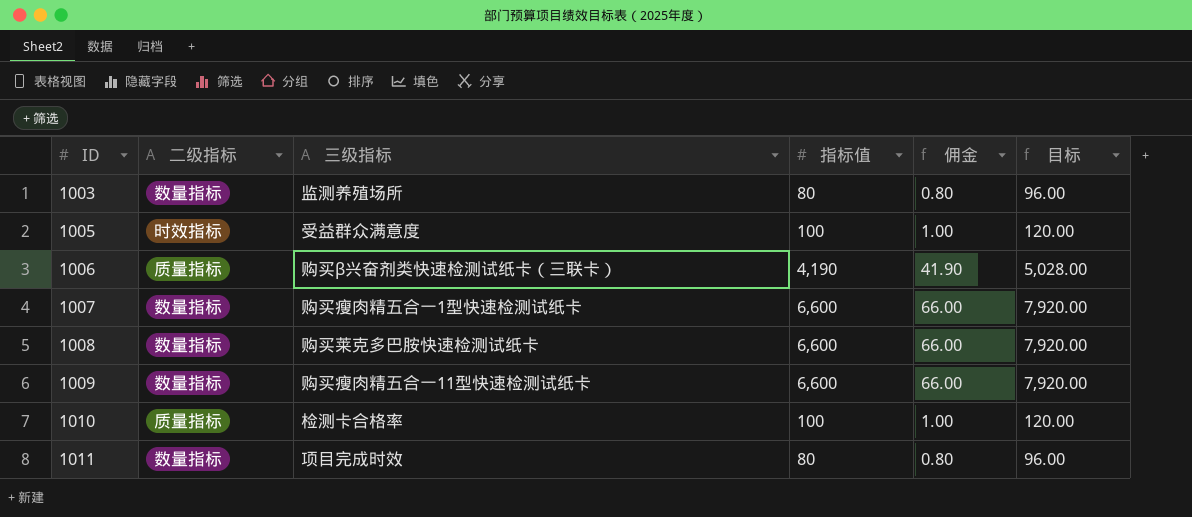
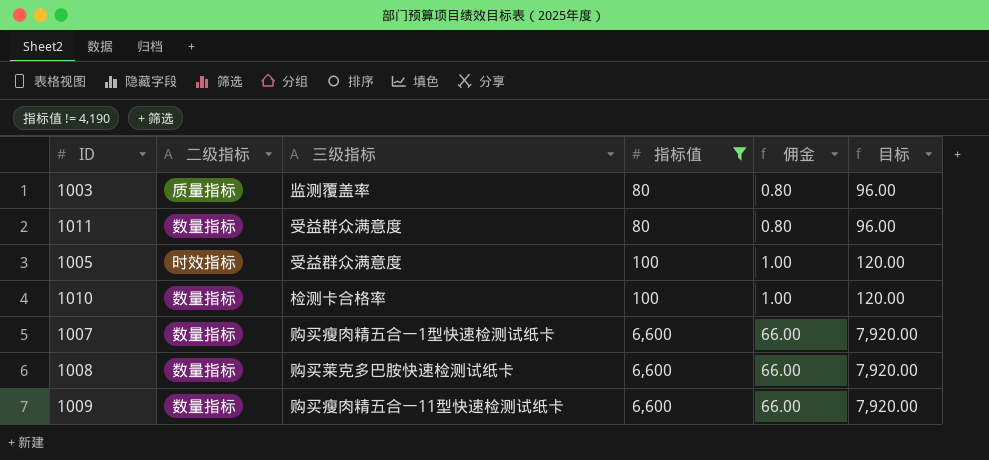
filter: none -> 指标值 != 4,190
row order: ID ascending -> 指标值 ascending
1003 | 二级指标: 数量指标 -> 质量指标
1003 | 三级指标: 监测养殖场所 -> 监测覆盖率
1011 | 三级指标: 项目完成时效 -> 受益群众满意度
1010 | 二级指标: 质量指标 -> 数量指标

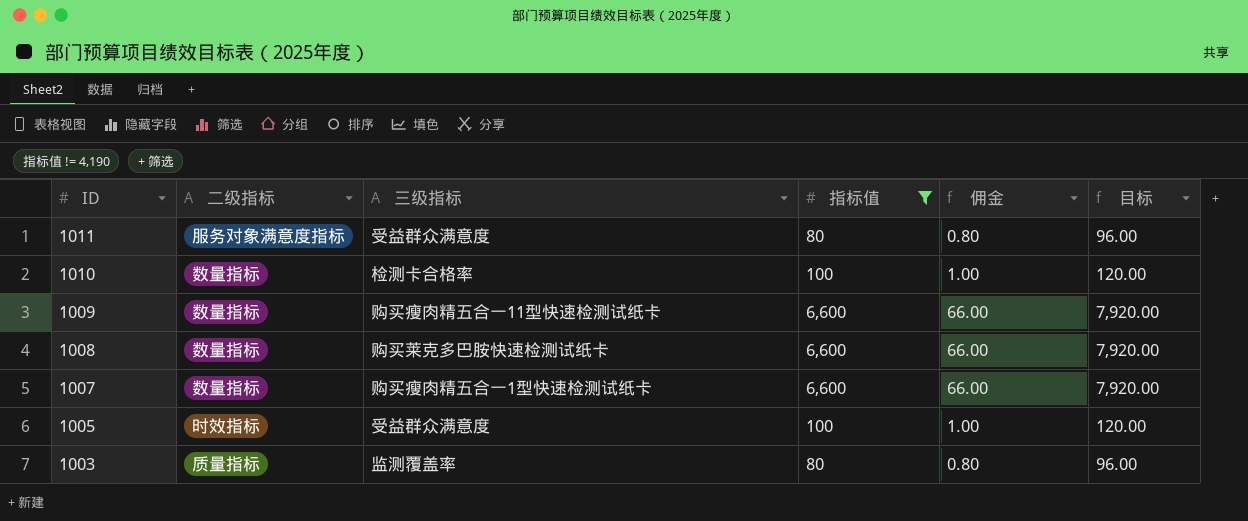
row order: 指标值 ascending -> ID descending
1011 | 二级指标: 数量指标 -> 服务对象满意度指标

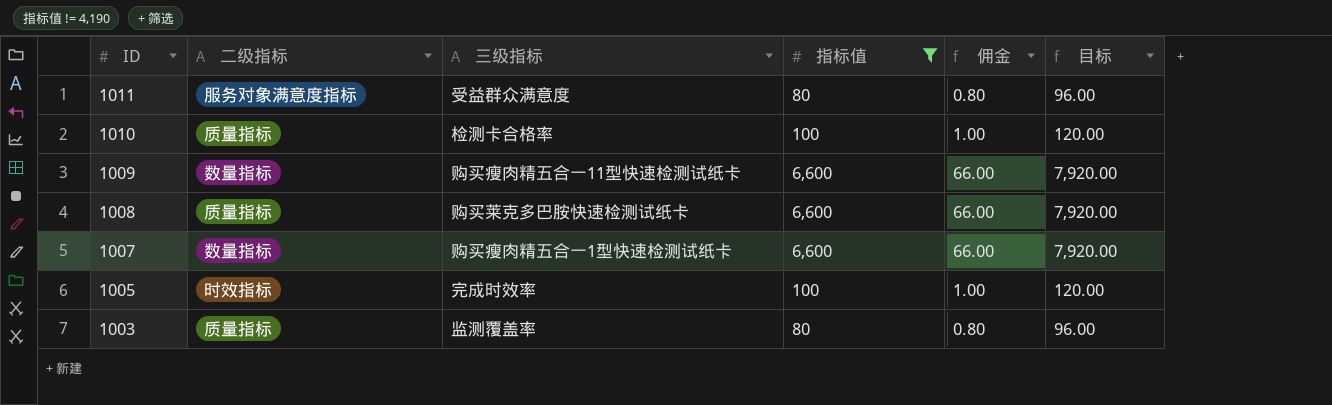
1010 | 二级指标: 数量指标 -> 质量指标
1008 | 二级指标: 数量指标 -> 质量指标
1005 | 三级指标: 受益群众满意度 -> 完成时效率

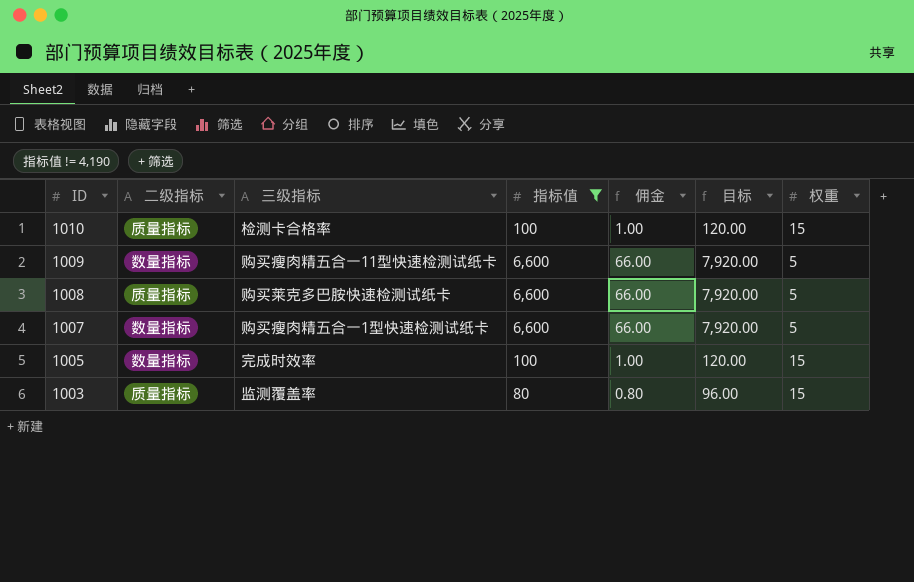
column 权重 | position: none -> 7
row 1011: 服务对象满意度指标 | 受益群众满意度 | 80 | 0.80 | 96.00 -> none
1005 | 二级指标: 时效指标 -> 数量指标

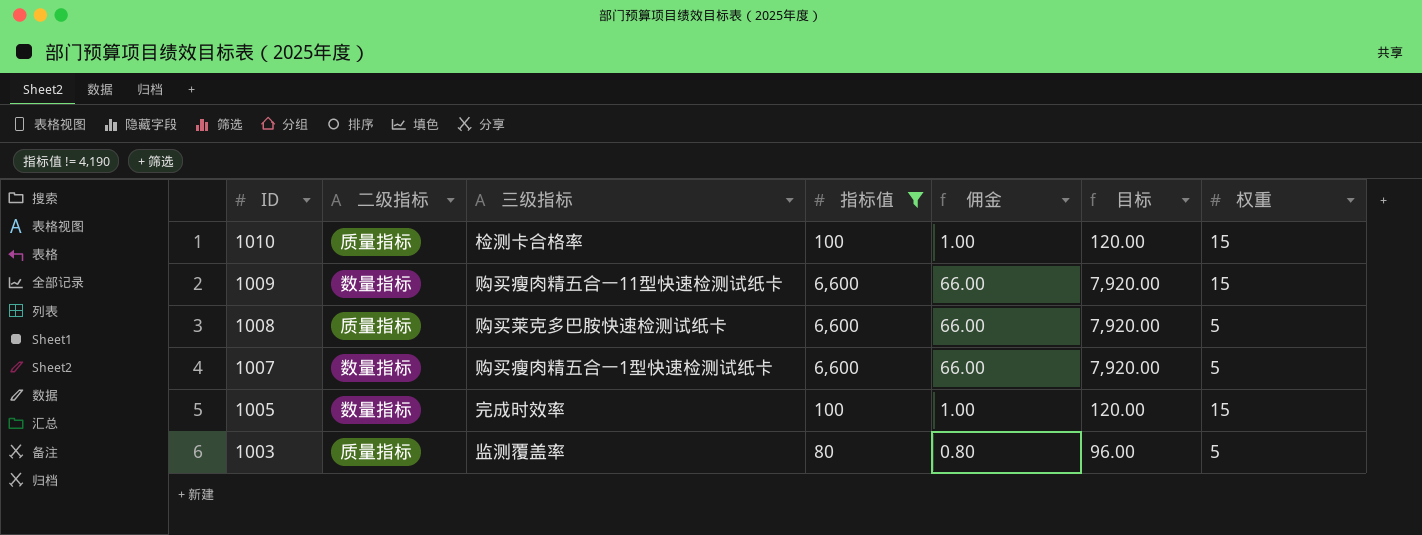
1009 | 权重: 5 -> 15
1003 | 权重: 15 -> 5

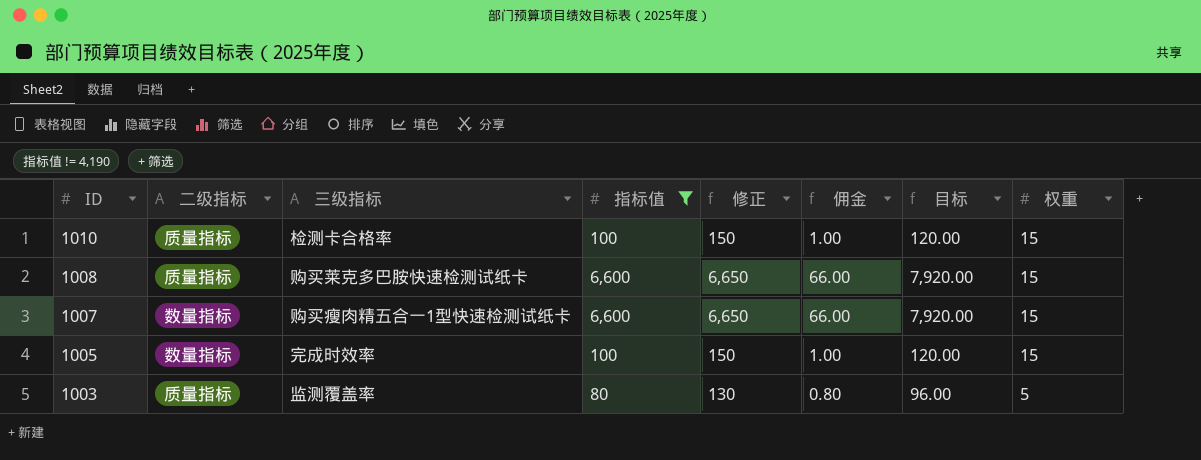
column 修正 | formula: none -> [指标值] + 50
row 1009: 数量指标 | 购买瘦肉精五合一11型快速检测试纸卡 | 6,600 | 66.00 | 7,920.00 | 15 -> none
1008 | 权重: 5 -> 15
1007 | 权重: 5 -> 15

